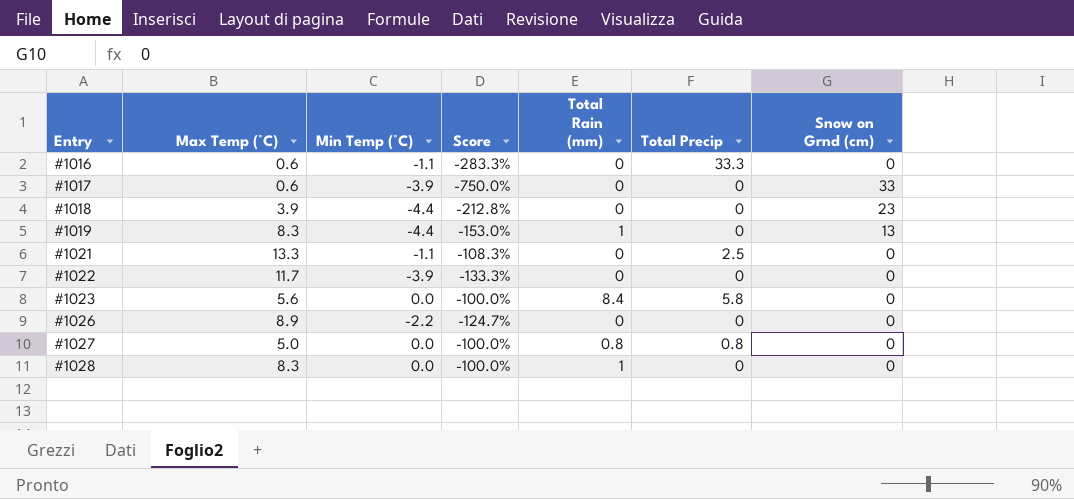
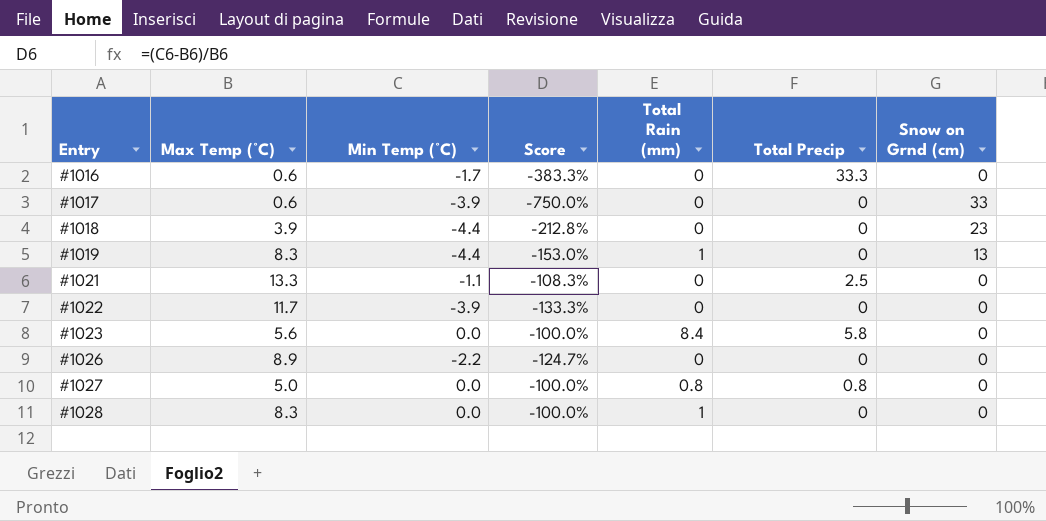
#1016 | Min Temp (°C): -1.1 -> -1.7
#1016 | Score: -283.3% -> -383.3%

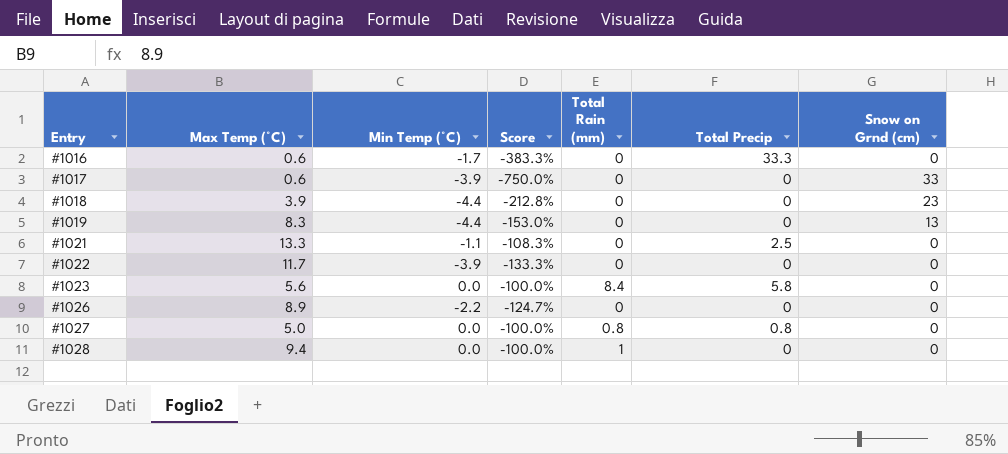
#1019 | Total Rain (mm): 1 -> 0
#1028 | Max Temp (°C): 8.3 -> 9.4

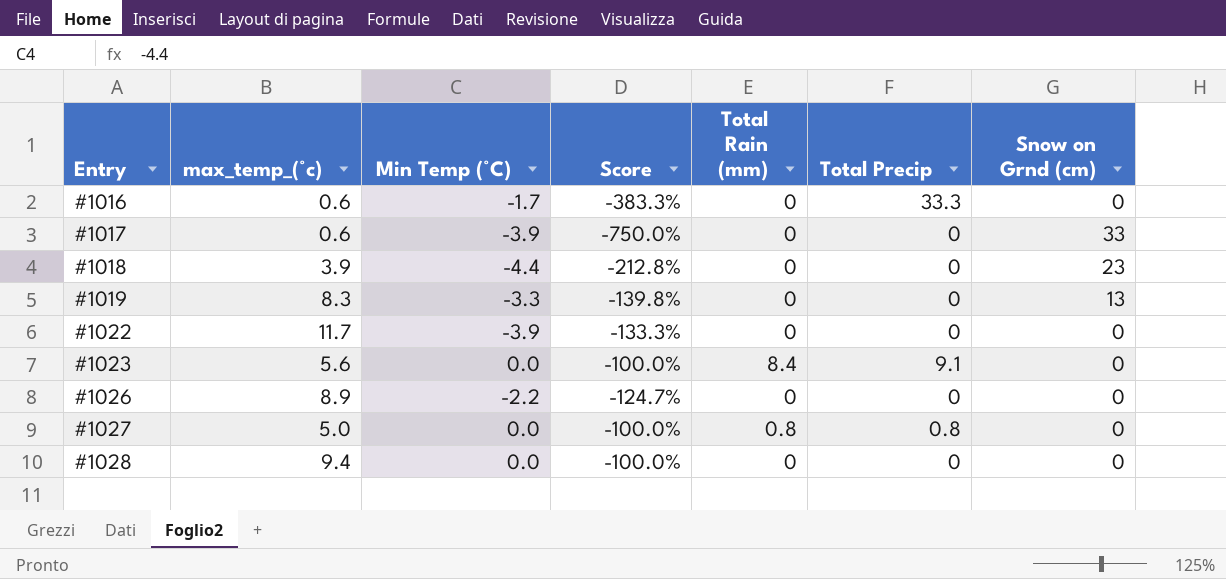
column name: Max Temp (°C) -> max_temp_(°c)
row #1021: 13.3 | -1.1 | -108.3% | 0 | 2.5 | 0 -> none
#1019 | Min Temp (°C): -4.4 -> -3.3
#1019 | Score: -153.0% -> -139.8%
#1023 | Total Precip: 5.8 -> 9.1
#1028 | Total Rain (mm): 1 -> 0

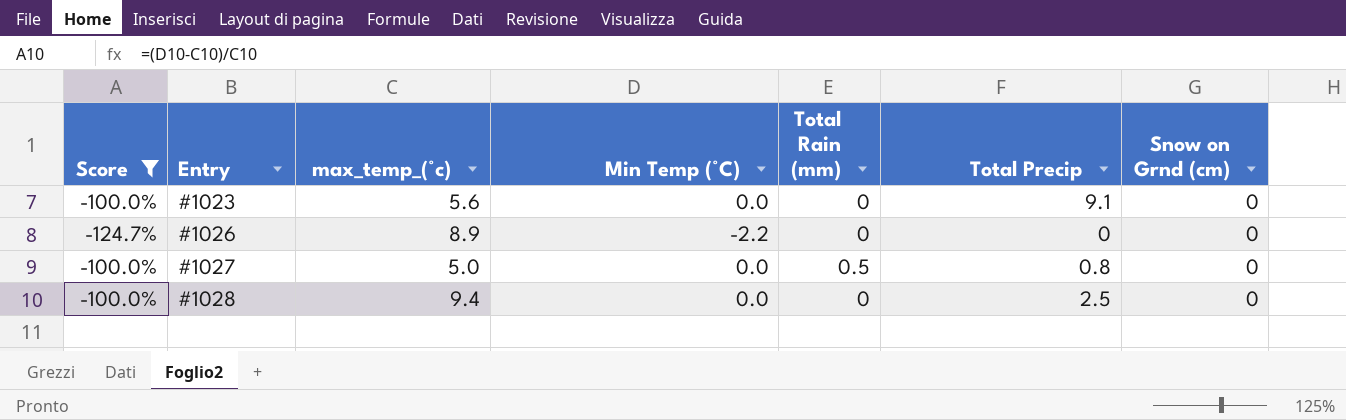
filter: none -> Score >= -124.7%
column Score | position: 4 -> 1
#1023 | Total Rain (mm): 8.4 -> 0
#1027 | Total Rain (mm): 0.8 -> 0.5
#1028 | Total Precip: 0 -> 2.5

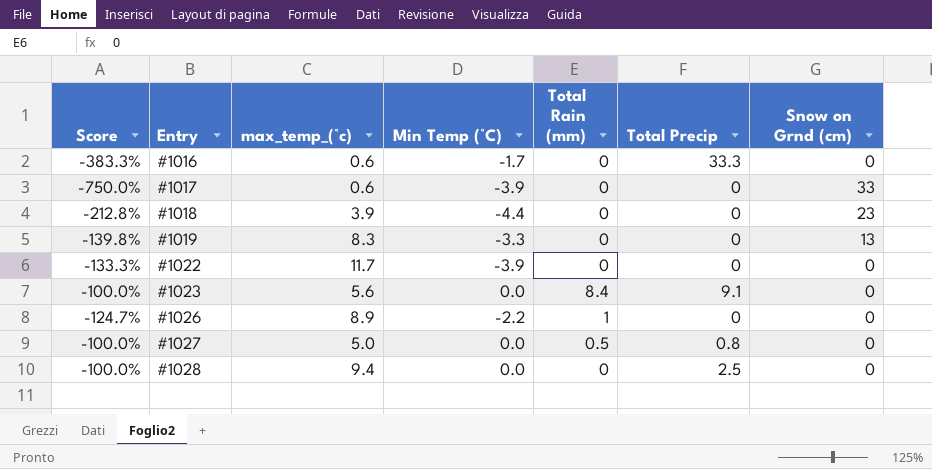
filter: Score >= -124.7% -> none
#1023 | Total Rain (mm): 0 -> 8.4
#1026 | Total Rain (mm): 0 -> 1

